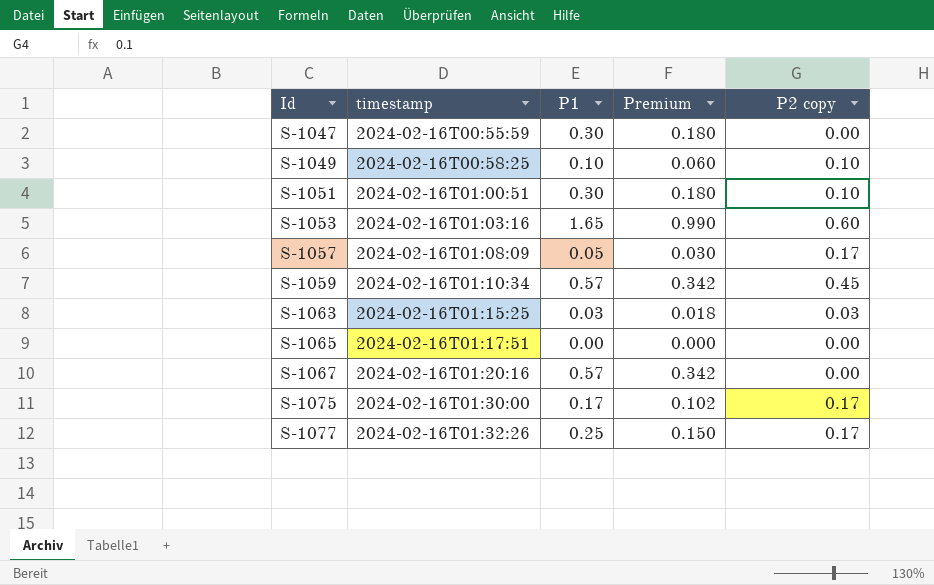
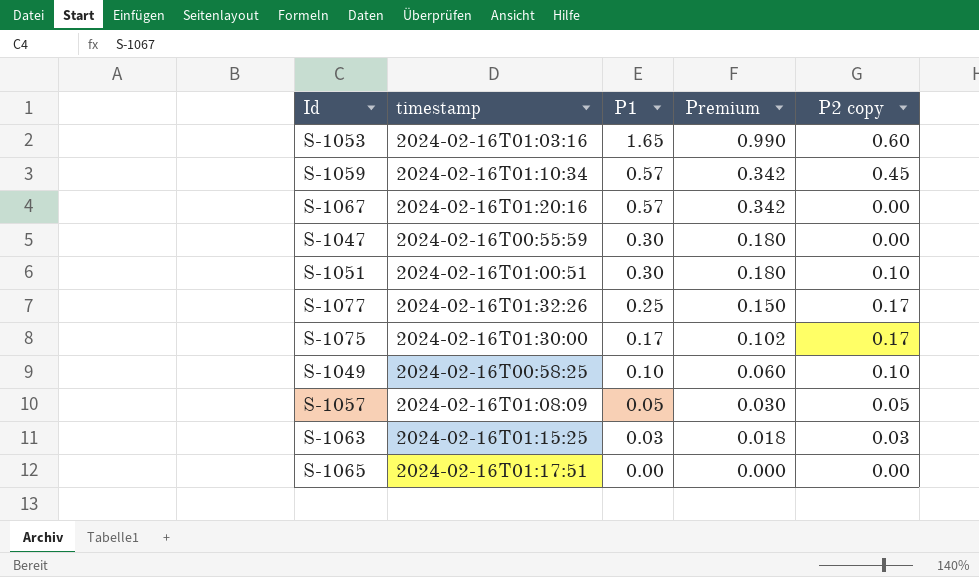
row order: Id ascending -> P1 descending
S-1057 | P2 copy: 0.17 -> 0.05

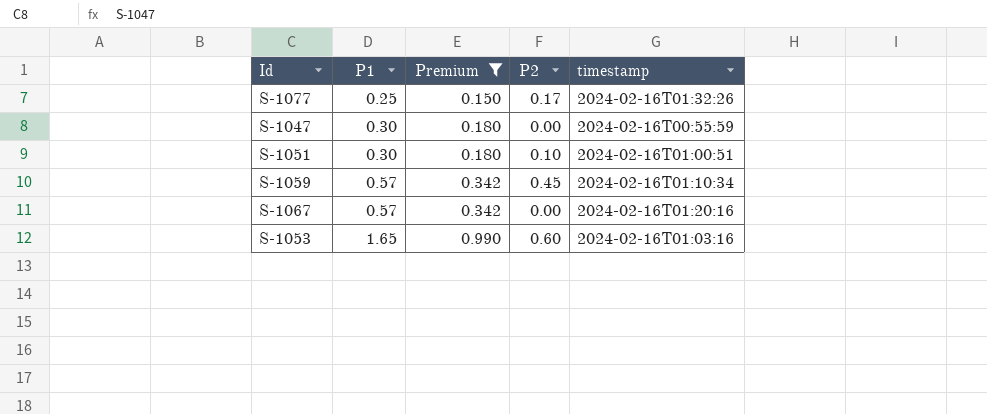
filter: none -> Premium >= 0.150
row order: P1 descending -> P1 ascending
column name: P2 copy -> P2
column timestamp | position: 2 -> 5

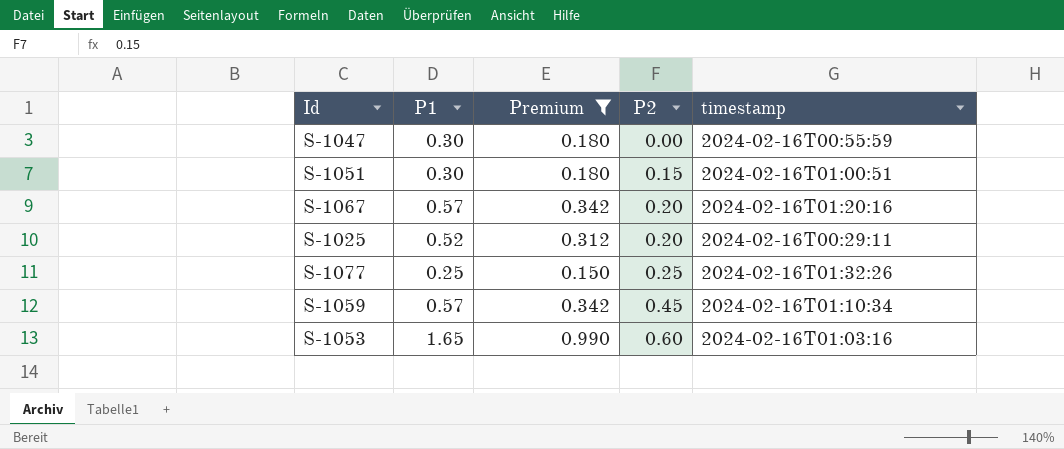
row order: P1 ascending -> P2 ascending
S-1051 | P2: 0.10 -> 0.15
S-1067 | P2: 0.00 -> 0.20
row S-1025: none -> 0.52 | 0.312 | 0.20 | 2024-02-16T00:29:11
S-1077 | P2: 0.17 -> 0.25

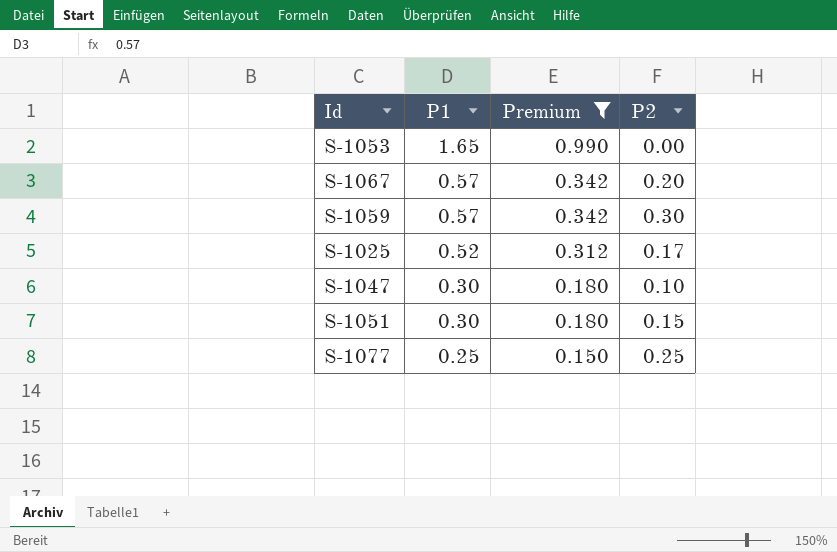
row order: P2 ascending -> P1 descending
column timestamp | position: 5 -> none
S-1053 | P2: 0.60 -> 0.00
S-1059 | P2: 0.45 -> 0.30
S-1025 | P2: 0.20 -> 0.17
S-1047 | P2: 0.00 -> 0.10

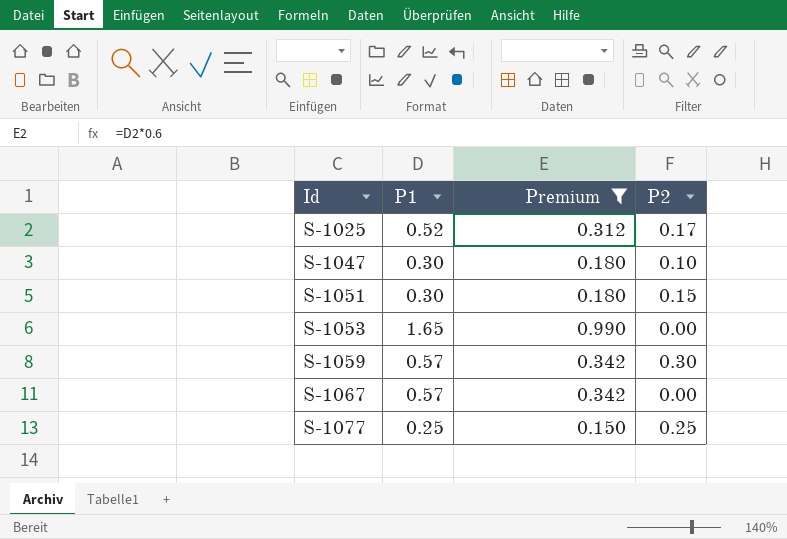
row order: P1 descending -> Id ascending
S-1067 | P2: 0.20 -> 0.00

